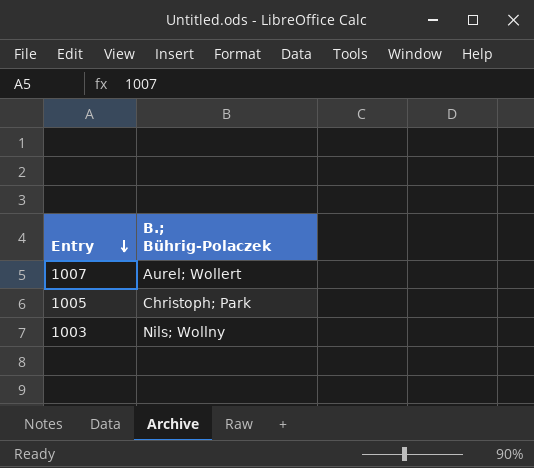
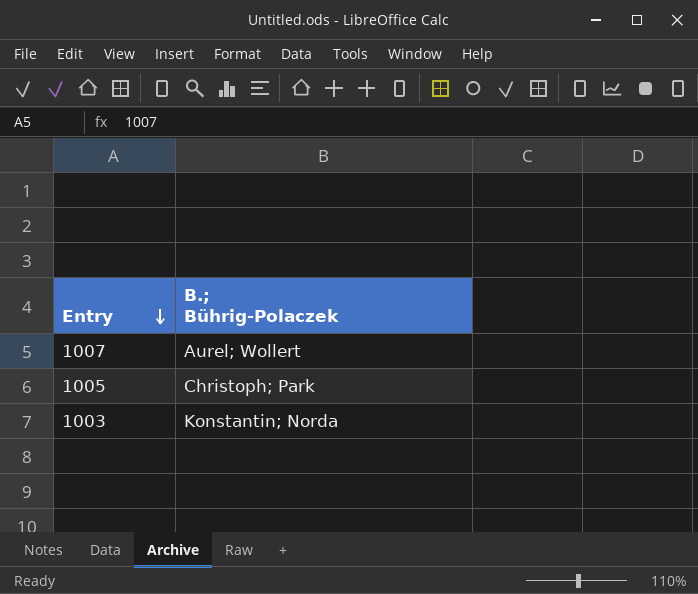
1003 | B.; Bührig-Polaczek: Nils; Wollny -> Konstantin; Norda

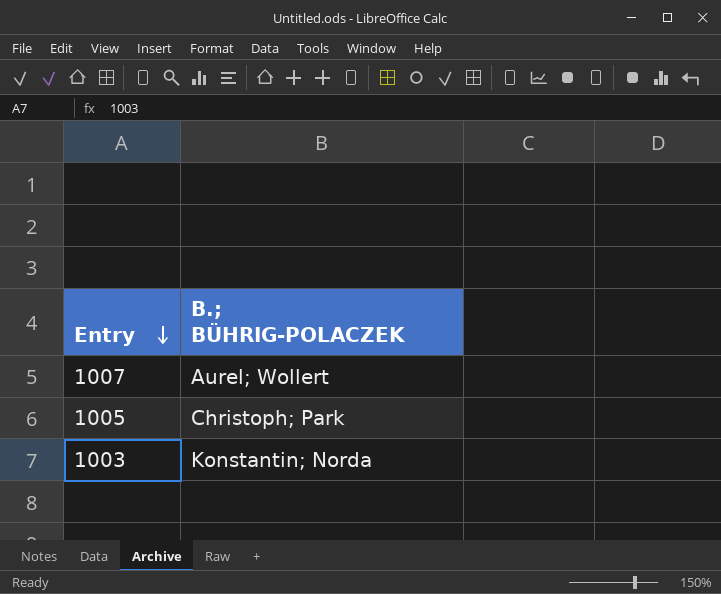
column name: B.; Bührig-Polaczek -> B.; BÜHRIG-POLACZEK

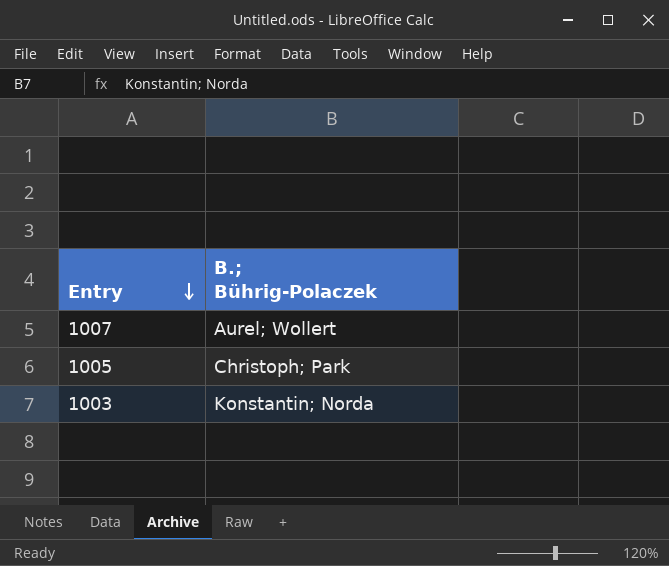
column name: B.; BÜHRIG-POLACZEK -> B.; Bührig-Polaczek

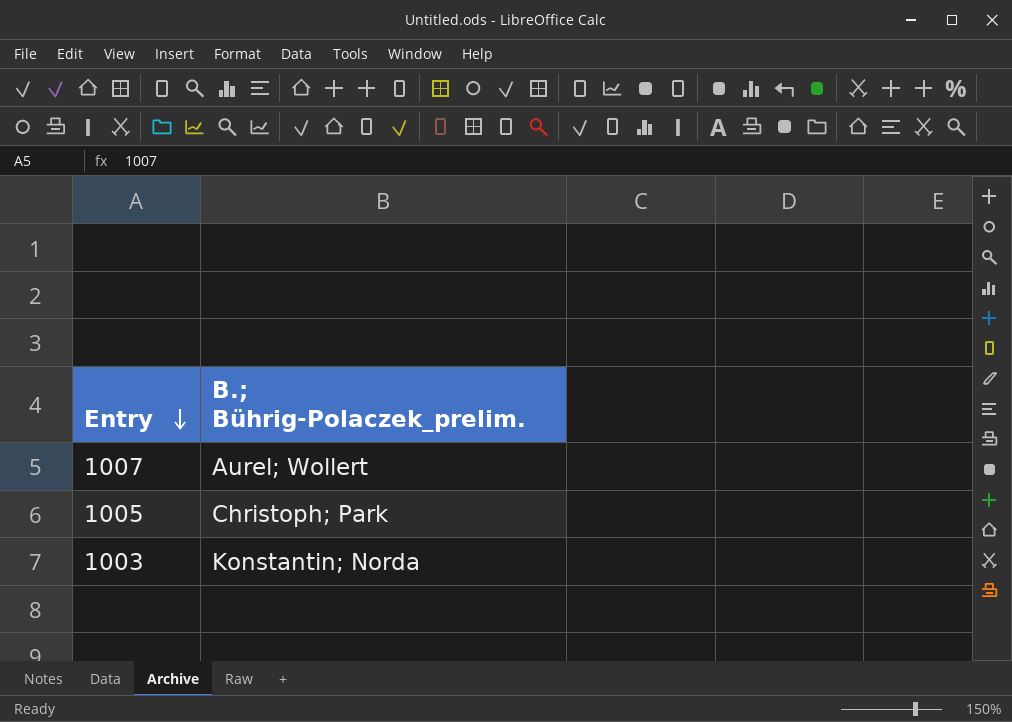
column name: B.; Bührig-Polaczek -> B.; Bührig-Polaczek_prelim.

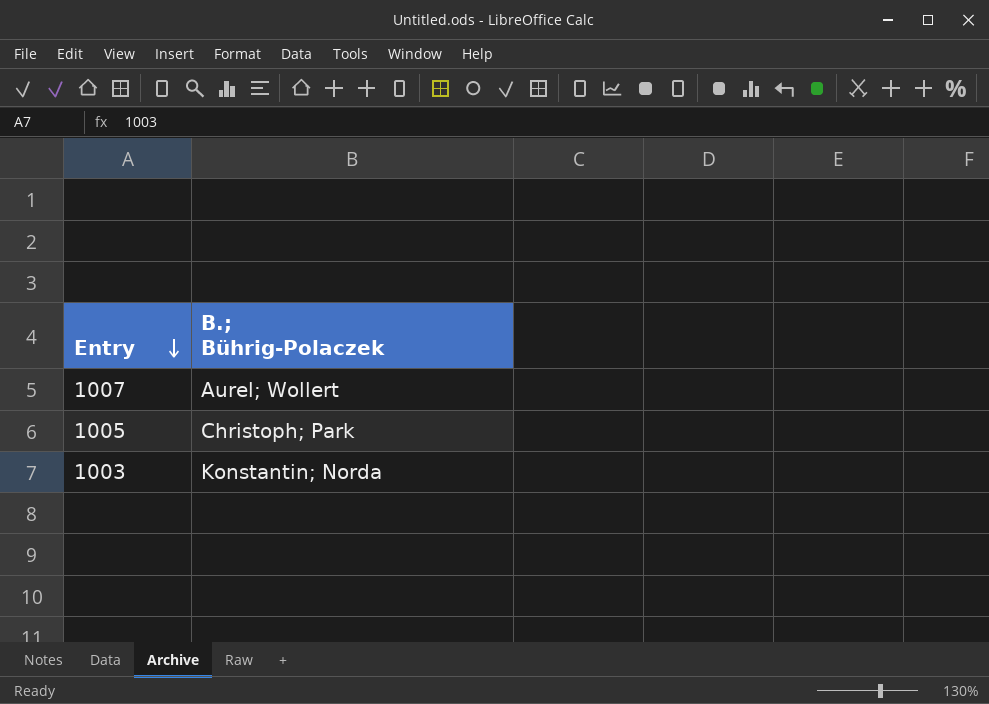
column name: B.; Bührig-Polaczek_prelim. -> B.; Bührig-Polaczek

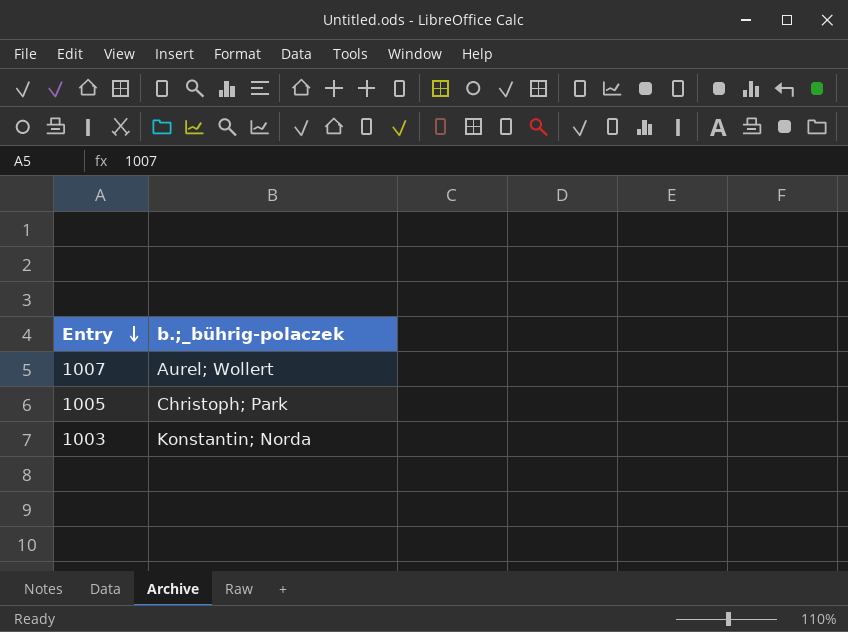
column name: B.; Bührig-Polaczek -> b.;_bührig-polaczek

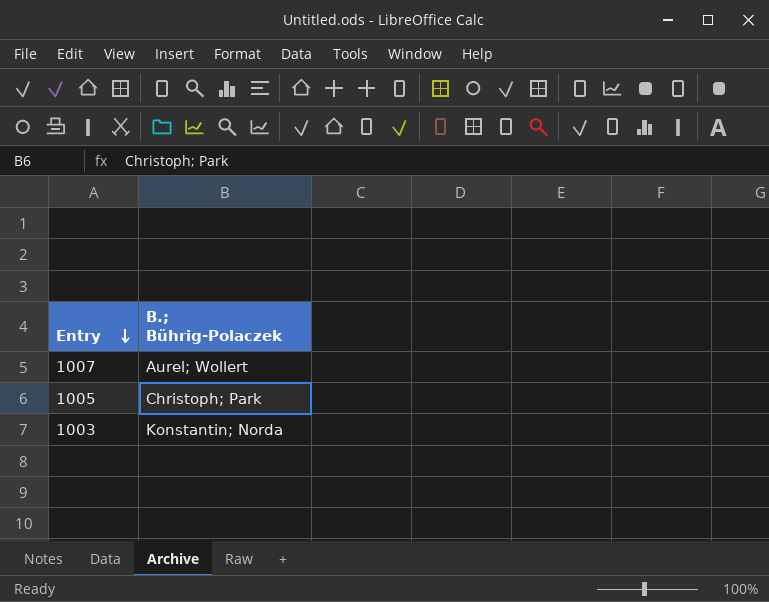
column name: b.;_bührig-polaczek -> B.; Bührig-Polaczek

